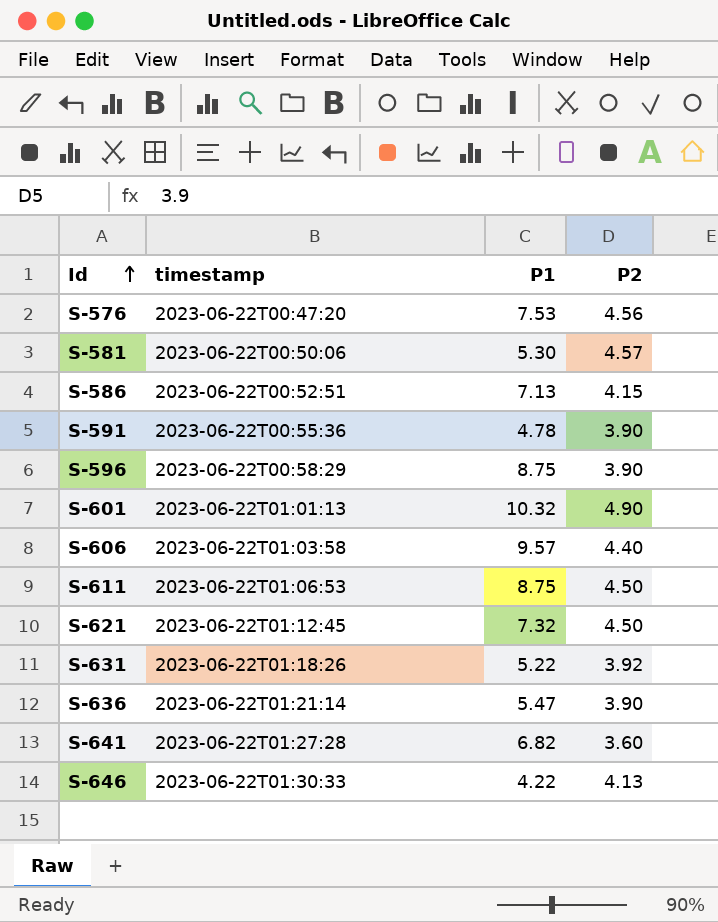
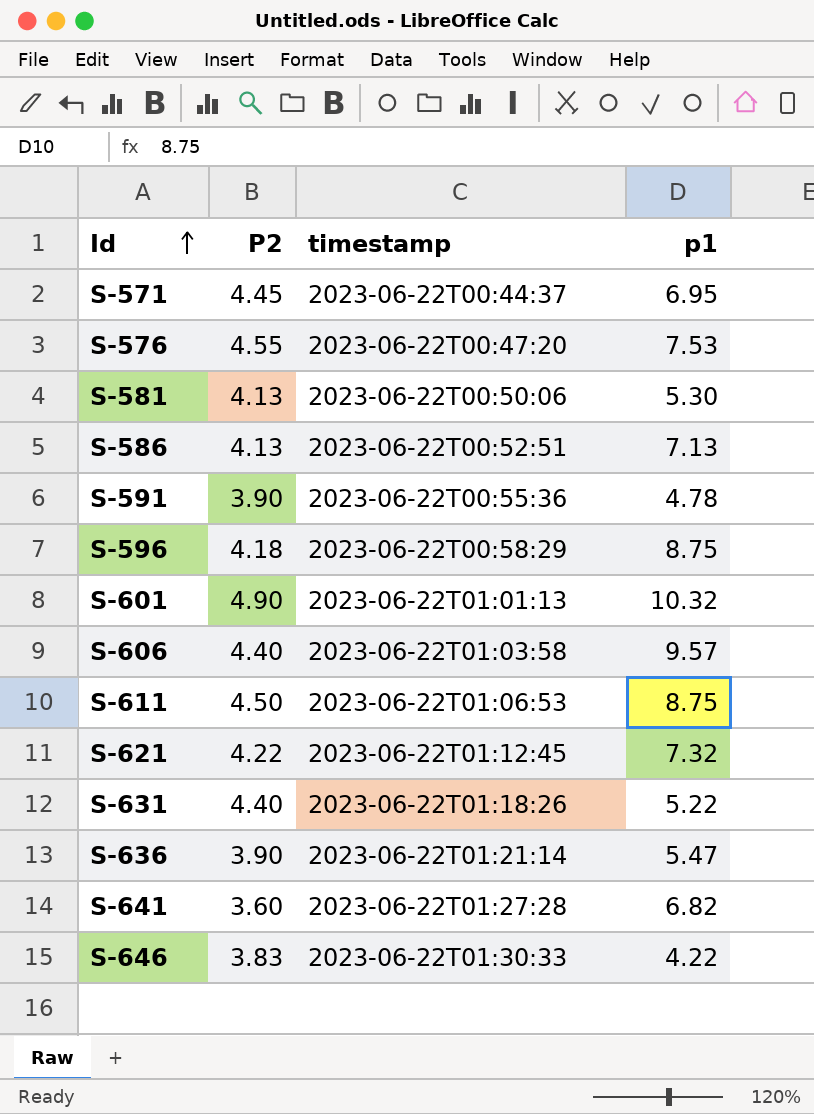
column P2 | position: 4 -> 2
column name: P1 -> p1
row S-571: none -> 4.45 | 2023-06-22T00:44:37 | 6.95
S-576 | P2: 4.56 -> 4.55
S-581 | P2: 4.57 -> 4.13
S-586 | P2: 4.15 -> 4.13
S-596 | P2: 3.90 -> 4.18
S-621 | P2: 4.50 -> 4.22
S-631 | P2: 3.92 -> 4.40
S-646 | P2: 4.13 -> 3.83

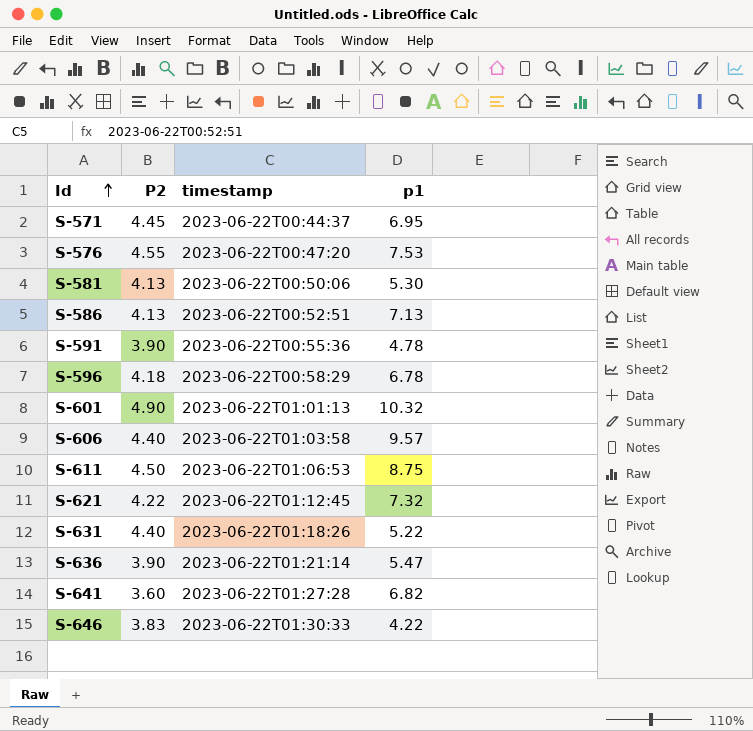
S-596 | p1: 8.75 -> 6.78

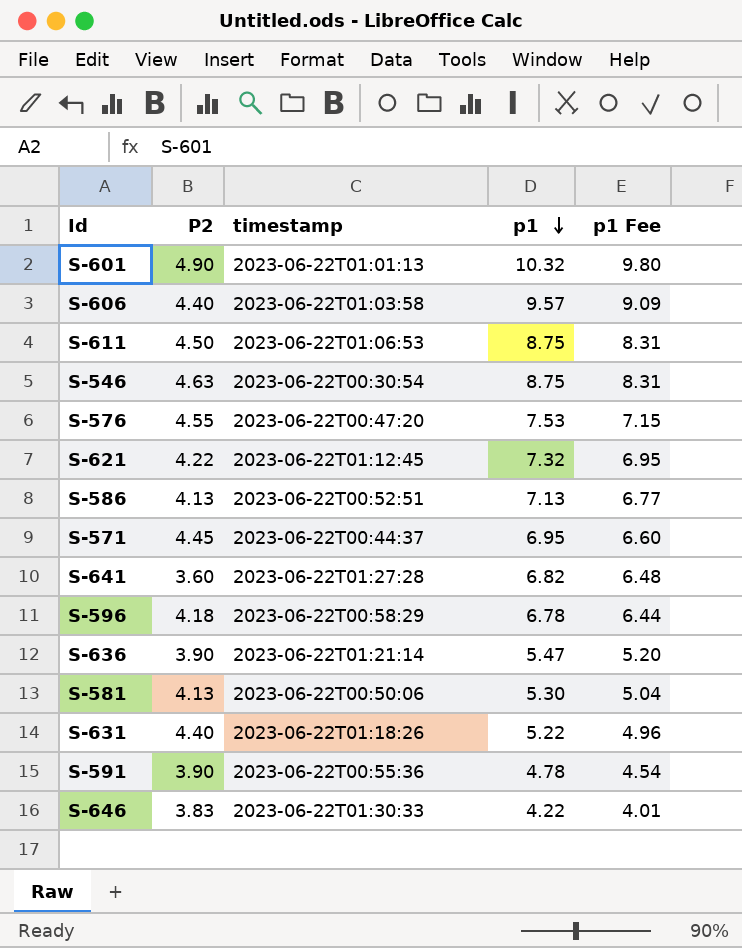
row order: Id ascending -> p1 descending
column p1 Fee | formula: none -> [p1] * 0.95
row S-546: none -> 4.63 | 2023-06-22T00:30:54 | 8.75 | 8.31

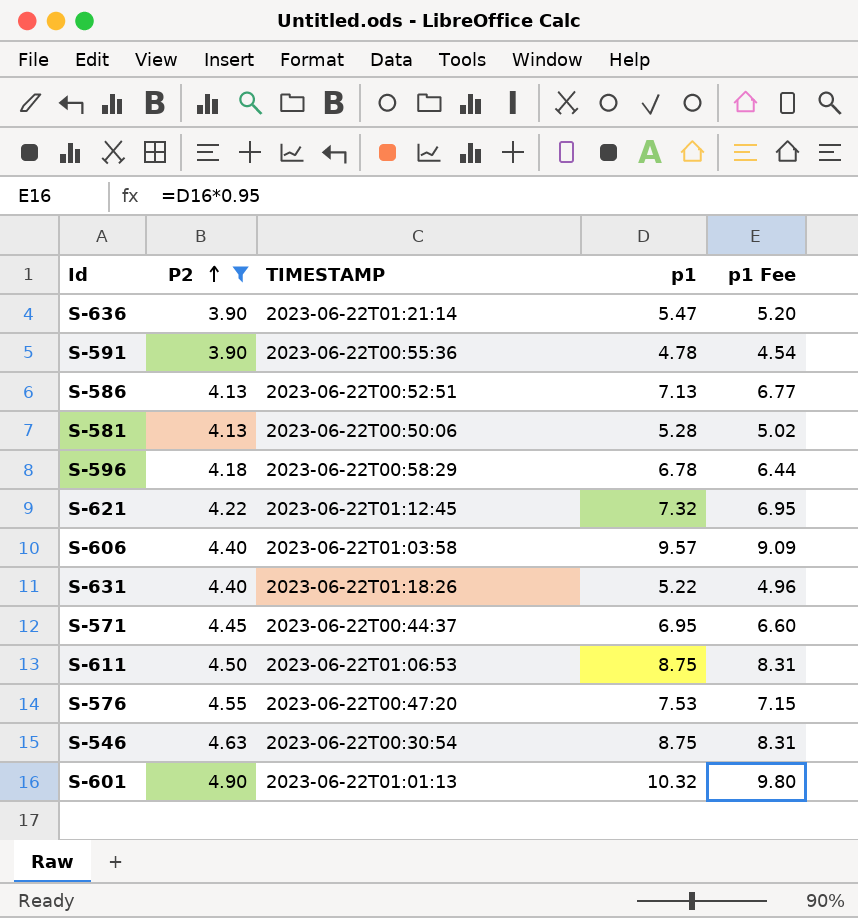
filter: none -> P2 >= 3.90
row order: p1 descending -> P2 ascending
column name: timestamp -> TIMESTAMP
S-581 | p1: 5.30 -> 5.28
S-581 | p1 Fee: 5.04 -> 5.02

